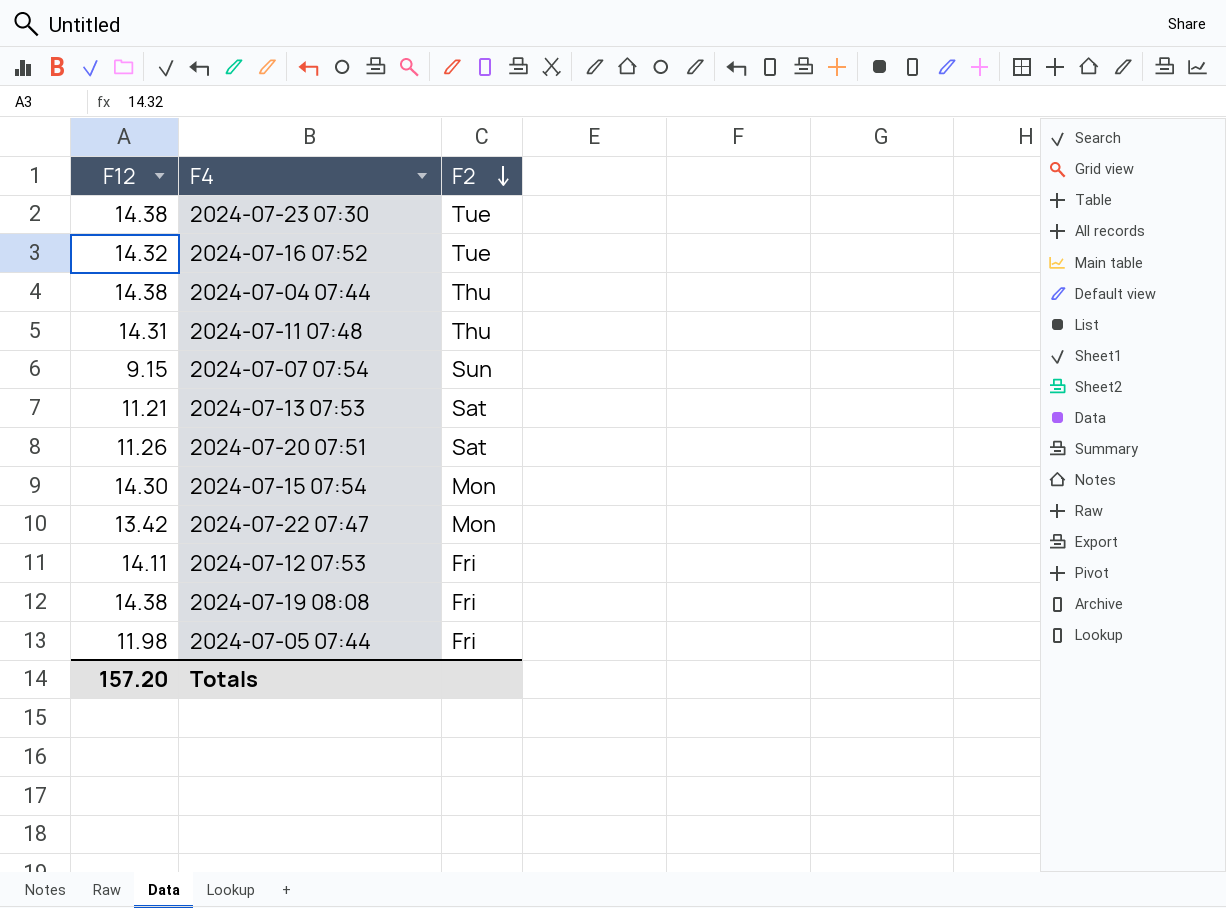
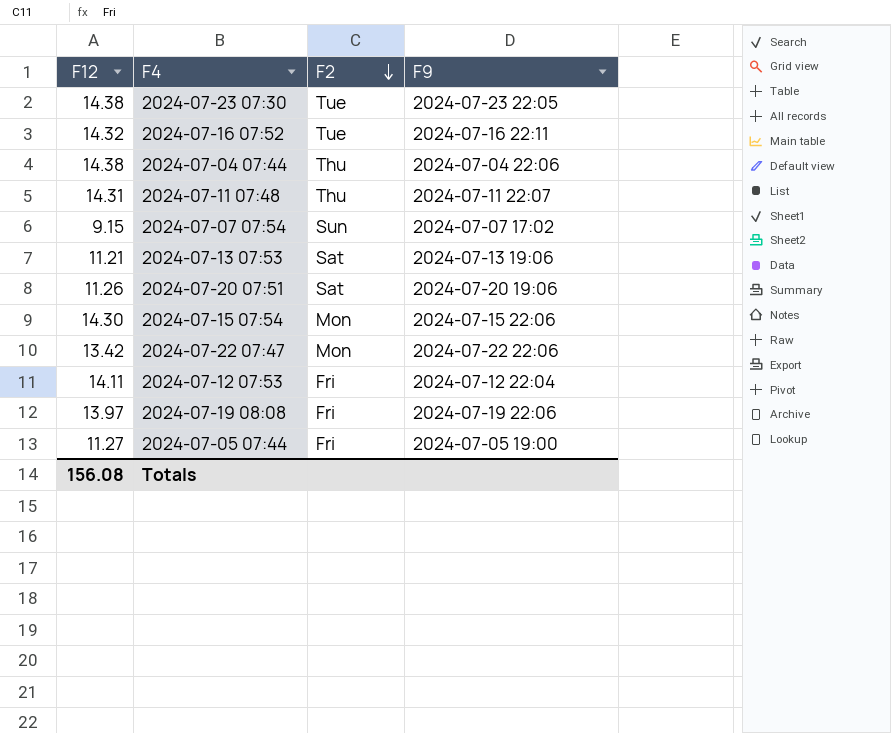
column F9 | position: none -> 4
2024-07-19 08:08 | F12: 14.38 -> 13.97
2024-07-05 07:44 | F12: 11.98 -> 11.27
Totals | F12: 157.20 -> 156.08

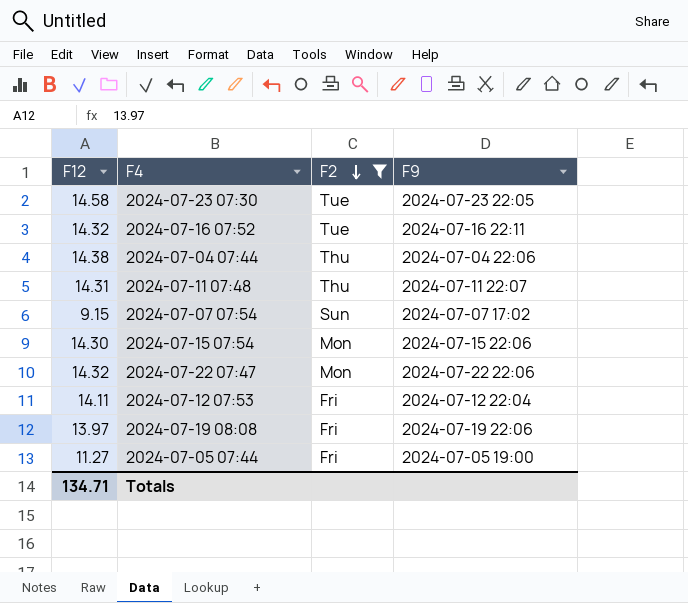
filter: none -> F2 != Sat
2024-07-23 07:30 | F12: 14.38 -> 14.58
2024-07-22 07:47 | F12: 13.42 -> 14.32
Totals | F12: 156.08 -> 134.71

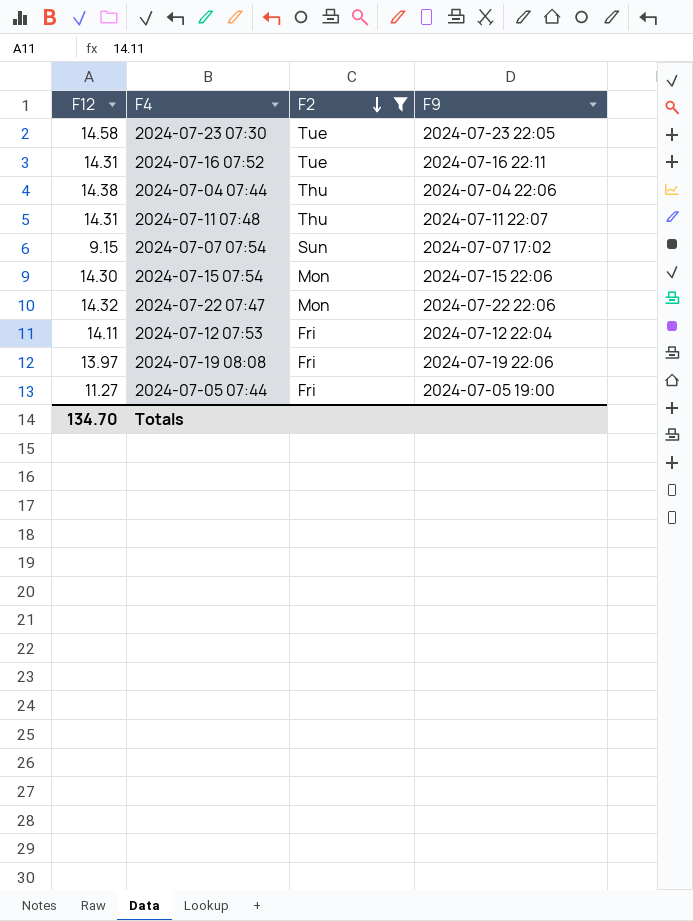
2024-07-16 07:52 | F12: 14.32 -> 14.31
Totals | F12: 134.71 -> 134.70

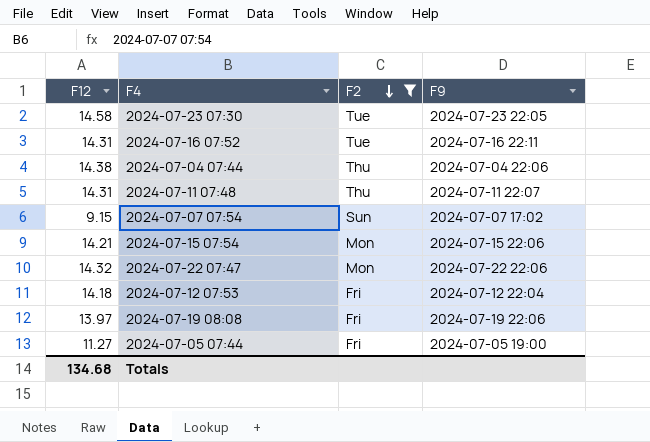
2024-07-15 07:54 | F12: 14.30 -> 14.21
2024-07-12 07:53 | F12: 14.11 -> 14.18
Totals | F12: 134.70 -> 134.68

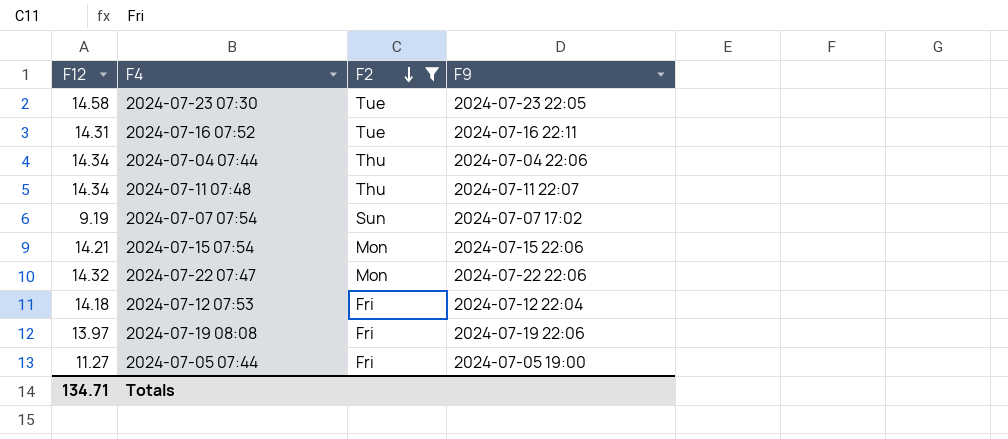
2024-07-04 07:44 | F12: 14.38 -> 14.34
2024-07-11 07:48 | F12: 14.31 -> 14.34
2024-07-07 07:54 | F12: 9.15 -> 9.19
Totals | F12: 134.68 -> 134.71

